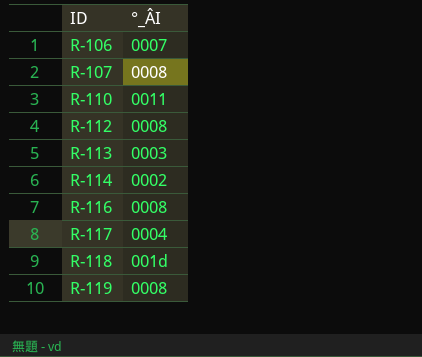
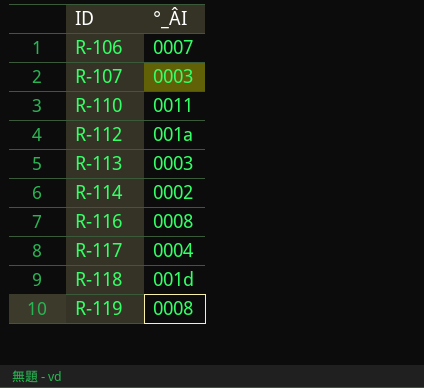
R-107 | °_ÂI: 0008 -> 0003
R-112 | °_ÂI: 0008 -> 001a

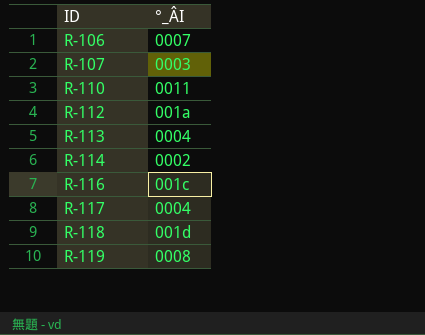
R-113 | °_ÂI: 0003 -> 0004
R-116 | °_ÂI: 0008 -> 001c

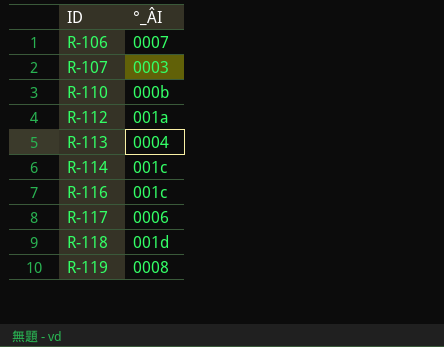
R-110 | °_ÂI: 0011 -> 000b
R-114 | °_ÂI: 0002 -> 001c
R-117 | °_ÂI: 0004 -> 0006

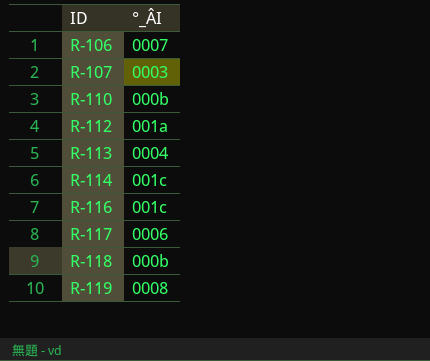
R-118 | °_ÂI: 001d -> 000b

